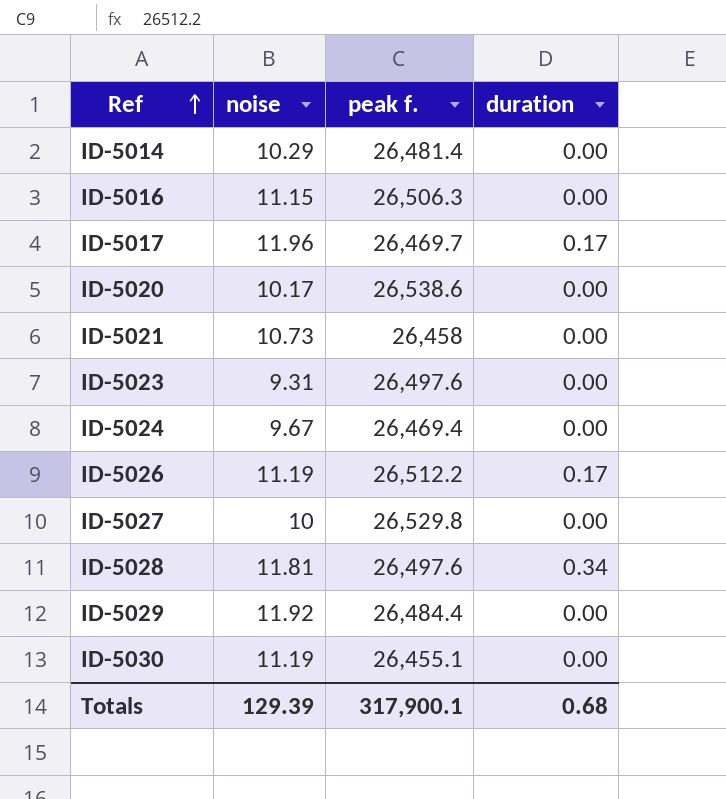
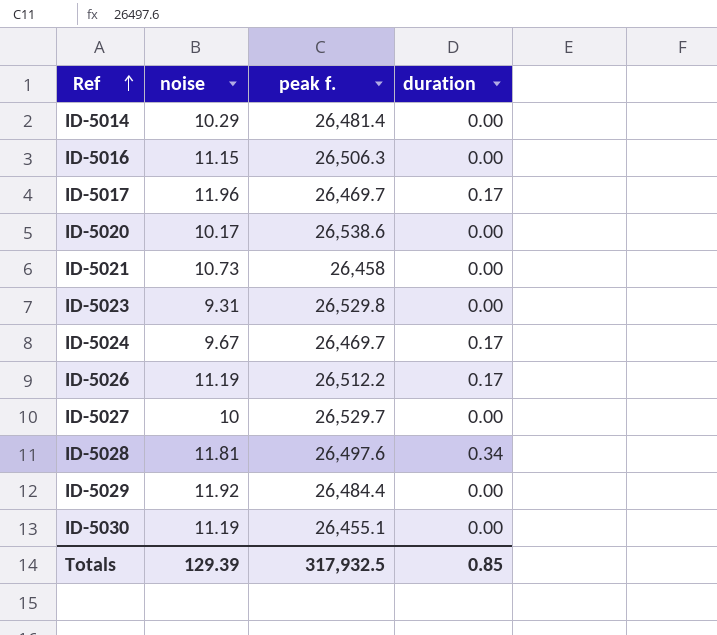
ID-5023 | peak f.: 26,497.6 -> 26,529.8
ID-5024 | peak f.: 26,469.4 -> 26,469.7
ID-5024 | duration: 0.00 -> 0.17
ID-5027 | peak f.: 26,529.8 -> 26,529.7
Totals | peak f.: 317,900.1 -> 317,932.5
Totals | duration: 0.68 -> 0.85

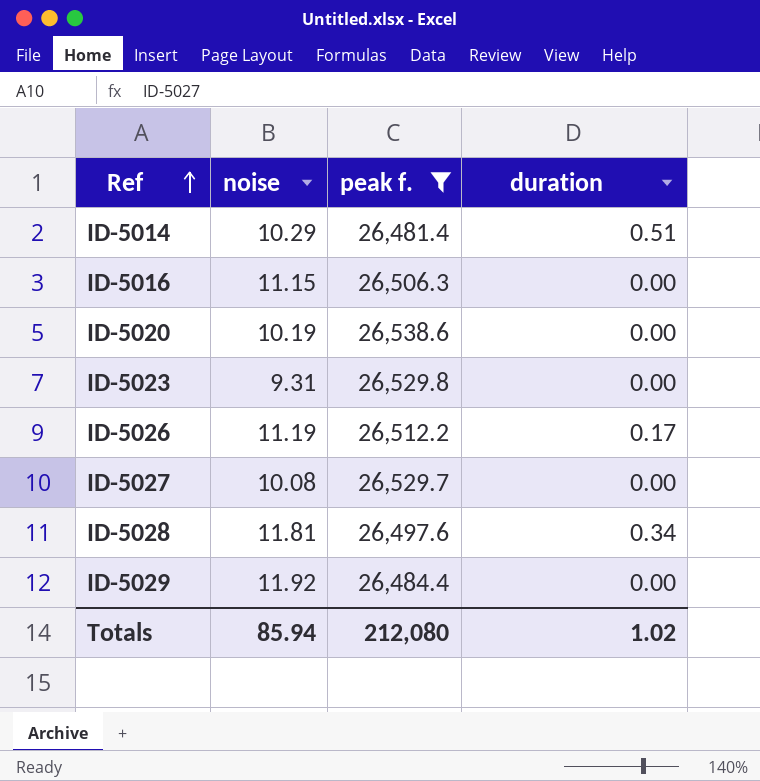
filter: none -> peak f. >= 26,481.4
ID-5014 | duration: 0.00 -> 0.51
ID-5020 | noise: 10.17 -> 10.19
ID-5027 | noise: 10 -> 10.08
Totals | noise: 129.39 -> 85.94
Totals | peak f.: 317,932.5 -> 212,080
Totals | duration: 0.85 -> 1.02

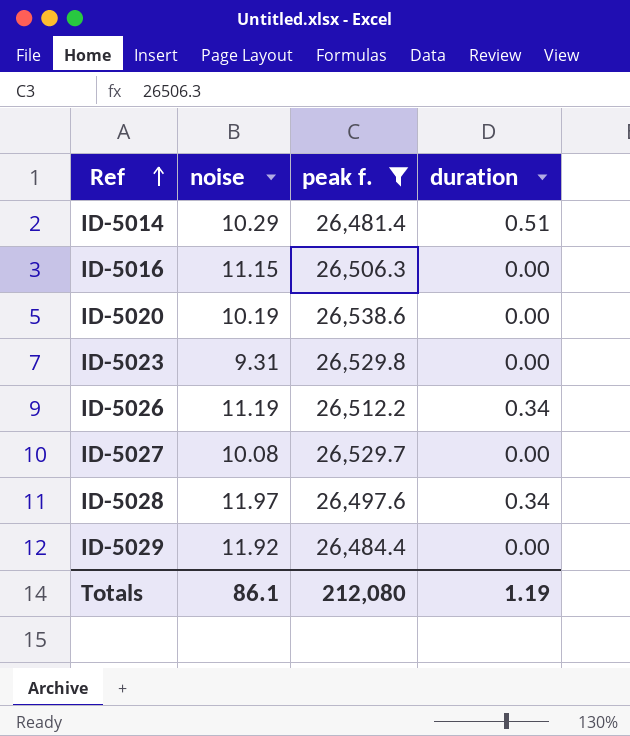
ID-5026 | duration: 0.17 -> 0.34
ID-5028 | noise: 11.81 -> 11.97
Totals | noise: 85.94 -> 86.1
Totals | duration: 1.02 -> 1.19

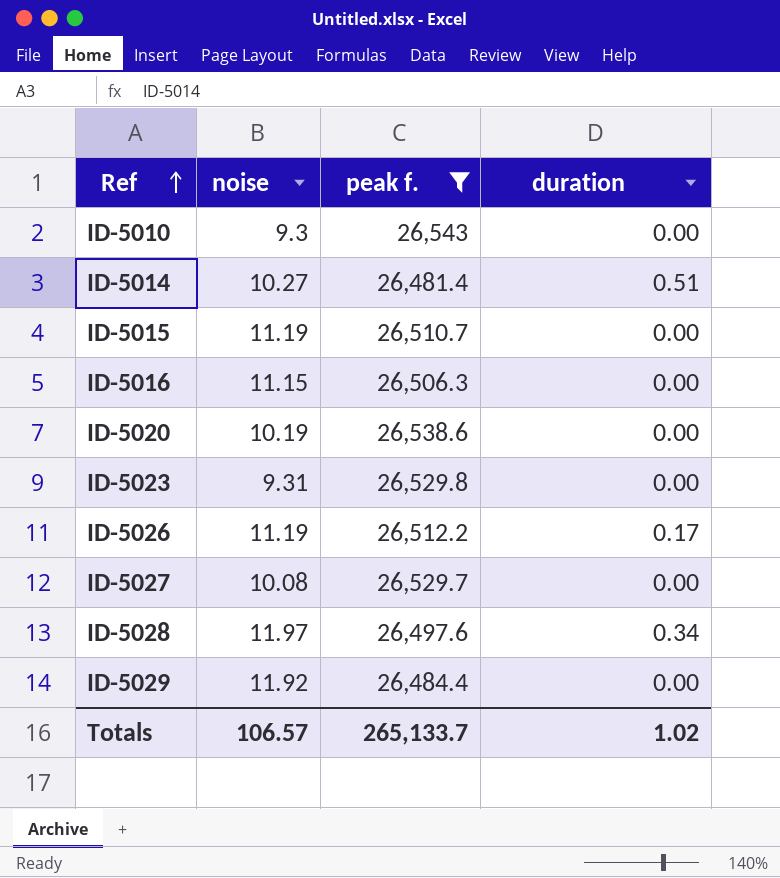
row ID-5010: none -> 9.3 | 26,543 | 0.00
ID-5014 | noise: 10.29 -> 10.27
row ID-5015: none -> 11.19 | 26,510.7 | 0.00
ID-5026 | duration: 0.34 -> 0.17
Totals | noise: 86.1 -> 106.57
Totals | peak f.: 212,080 -> 265,133.7
Totals | duration: 1.19 -> 1.02

